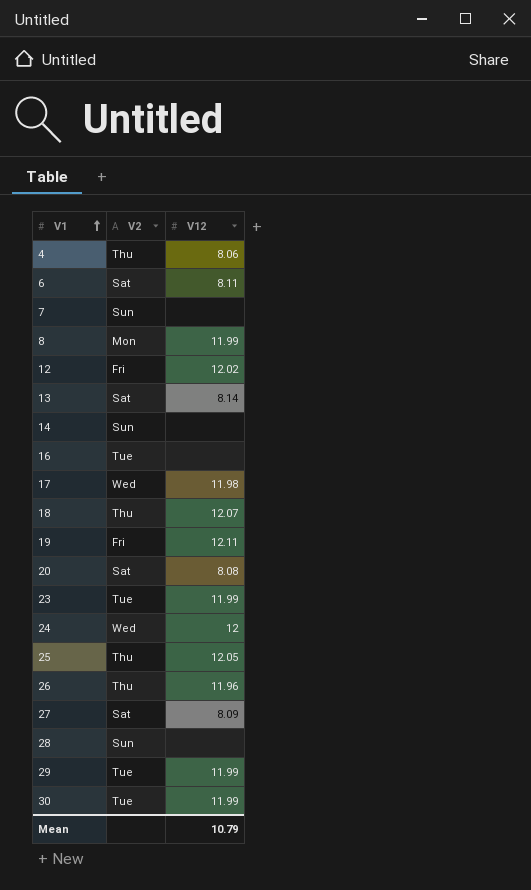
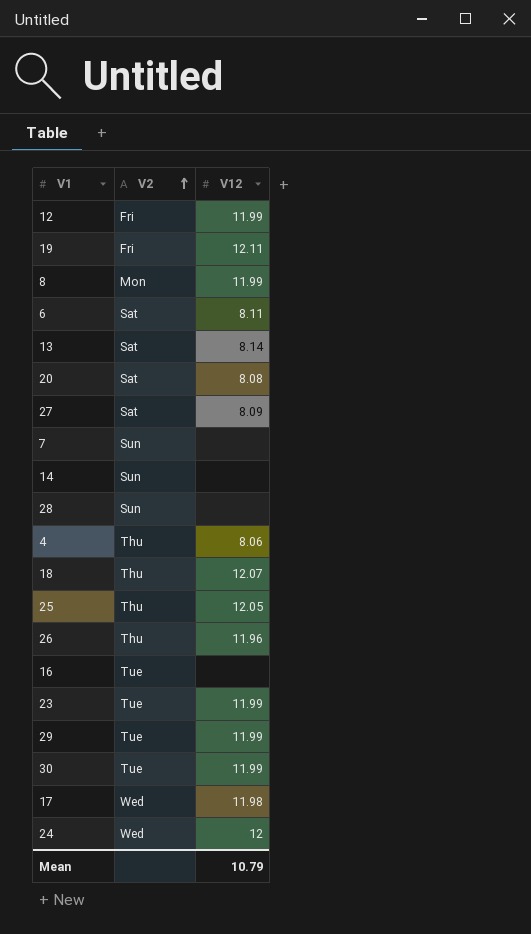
row order: V1 ascending -> V2 ascending
12 | V12: 12.02 -> 11.99

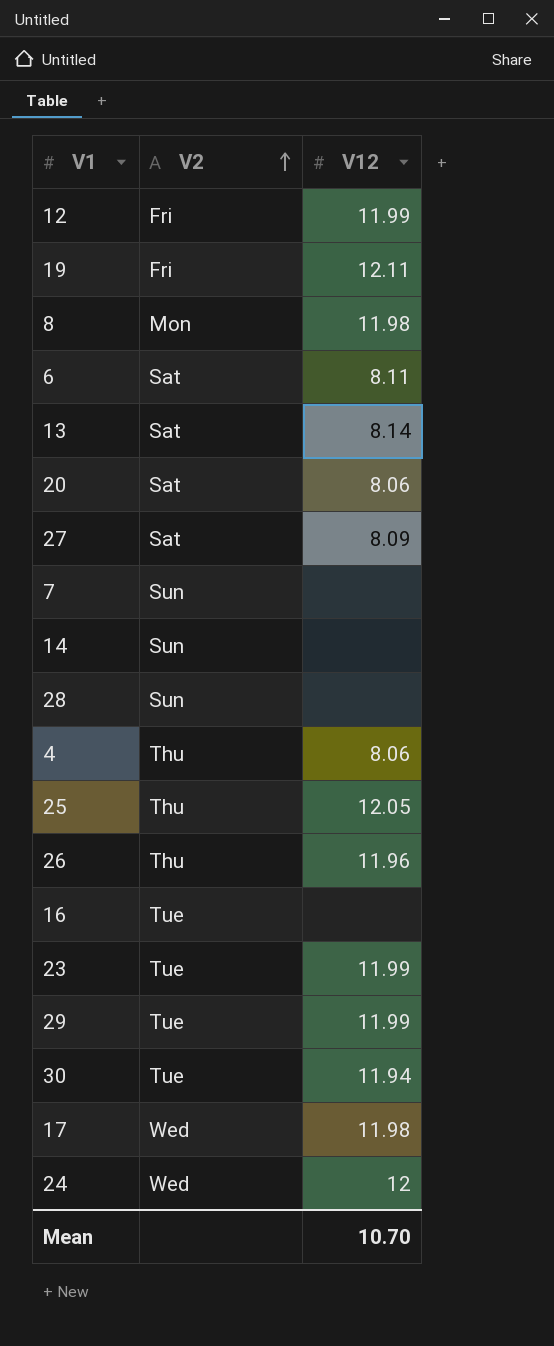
row 18: Thu | 12.07 -> none
8 | V12: 11.99 -> 11.98
20 | V12: 8.08 -> 8.06
30 | V12: 11.99 -> 11.94
Mean | V12: 10.79 -> 10.70

